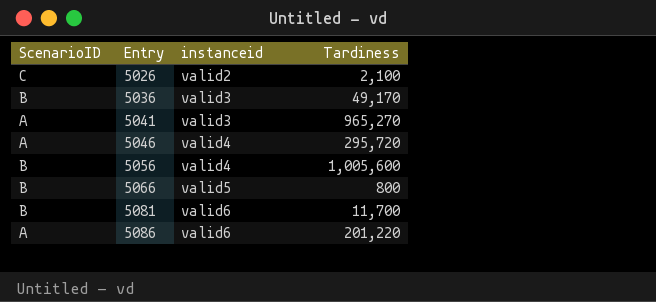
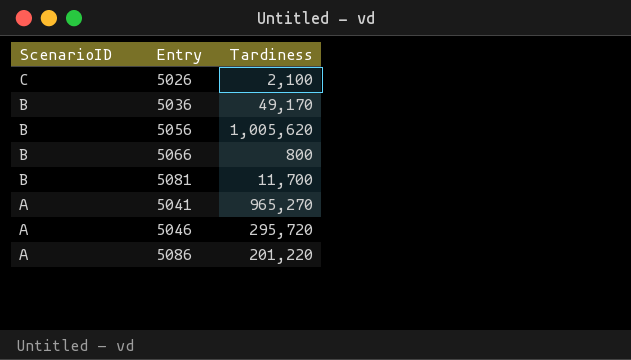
row order: Entry ascending -> ScenarioID descending
column instanceid | position: 3 -> none
5056 | Tardiness: 1,005,600 -> 1,005,620

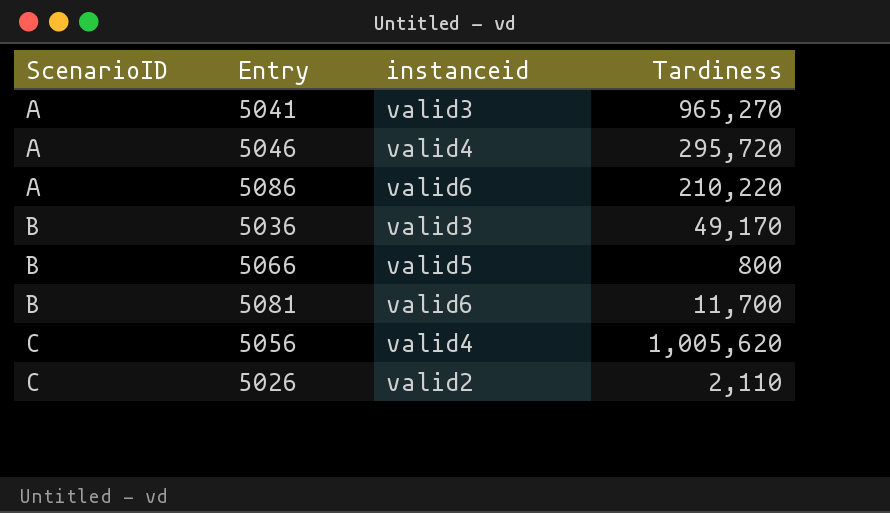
row order: ScenarioID descending -> ScenarioID ascending
column instanceid | position: none -> 3
5086 | Tardiness: 201,220 -> 210,220
5056 | ScenarioID: B -> C
5026 | Tardiness: 2,100 -> 2,110

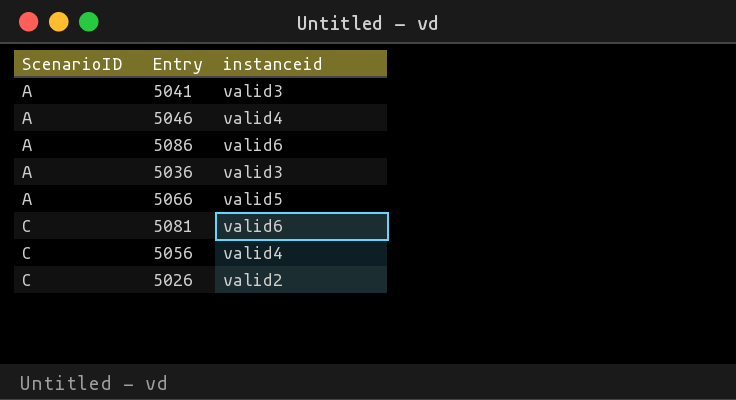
column Tardiness | position: 4 -> none
5036 | ScenarioID: B -> A
5066 | ScenarioID: B -> A
5081 | ScenarioID: B -> C

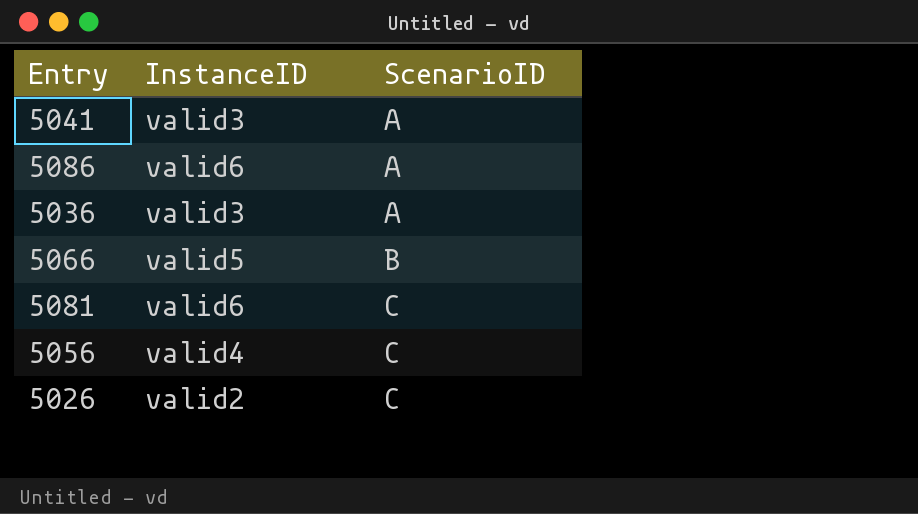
column name: instanceid -> InstanceID
column ScenarioID | position: 1 -> 3
row 5046: A | valid4 -> none
5066 | ScenarioID: A -> B

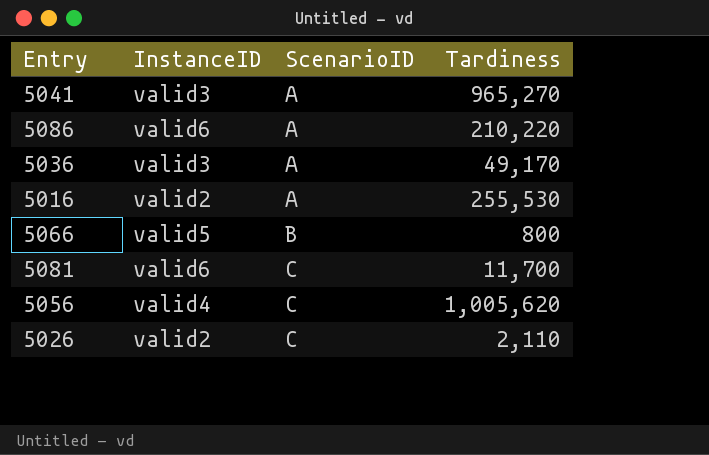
column Tardiness | position: none -> 4
row 5016: none -> valid2 | A | 255,530

